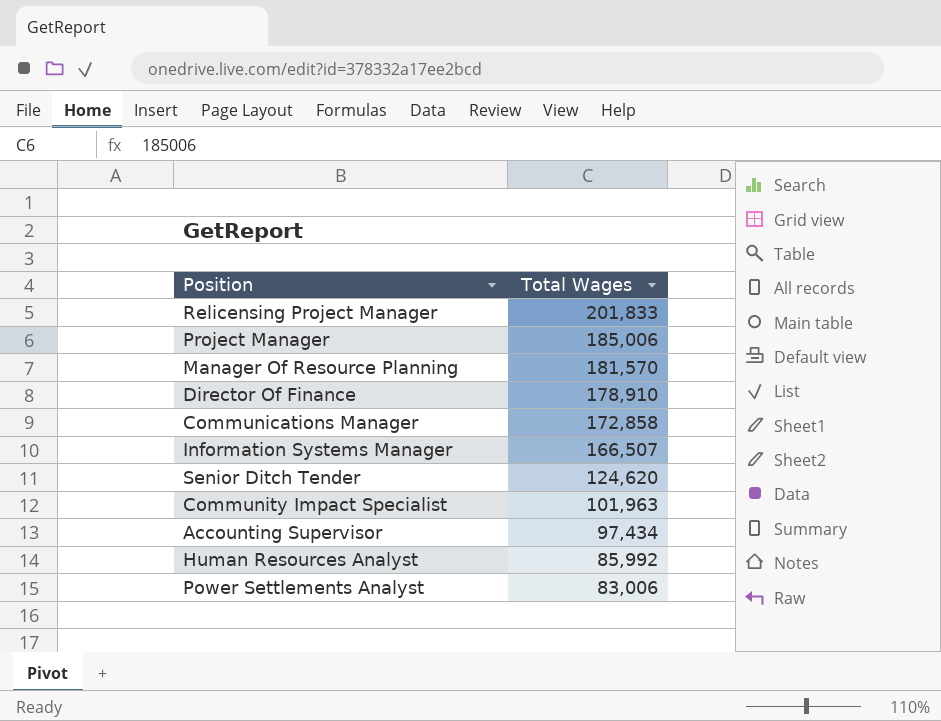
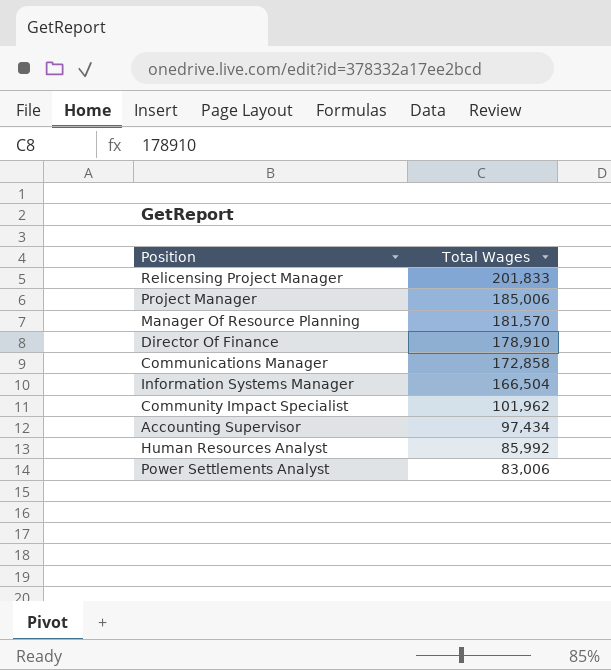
row Senior Ditch Tender: 124,620 -> none
Information Systems Manager | Total Wages: 166,507 -> 166,504
Community Impact Specialist | Total Wages: 101,963 -> 101,962

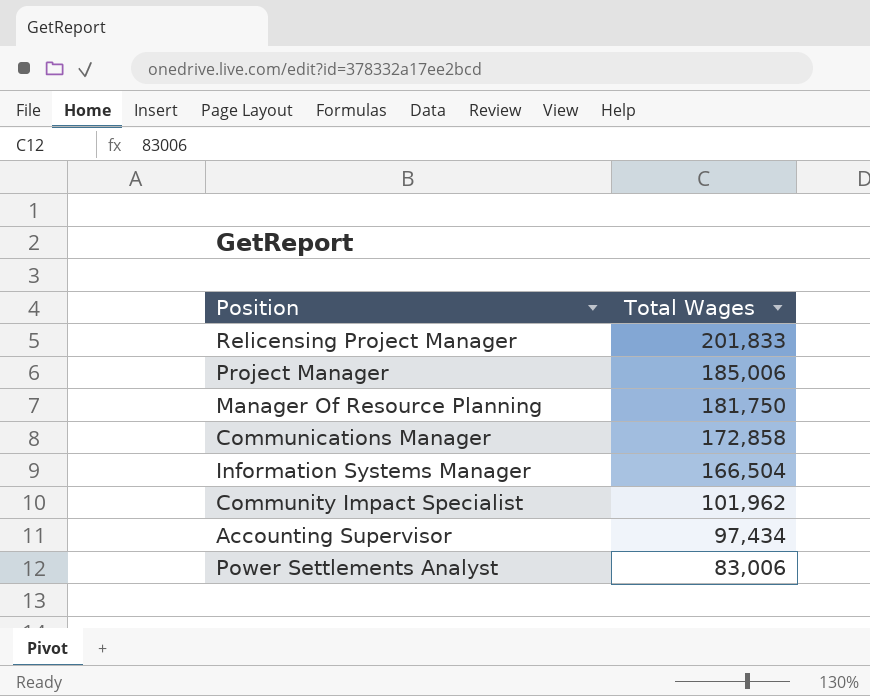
row Director Of Finance: 178,910 -> none
row Human Resources Analyst: 85,992 -> none
Manager Of Resource Planning | Total Wages: 181,570 -> 181,750

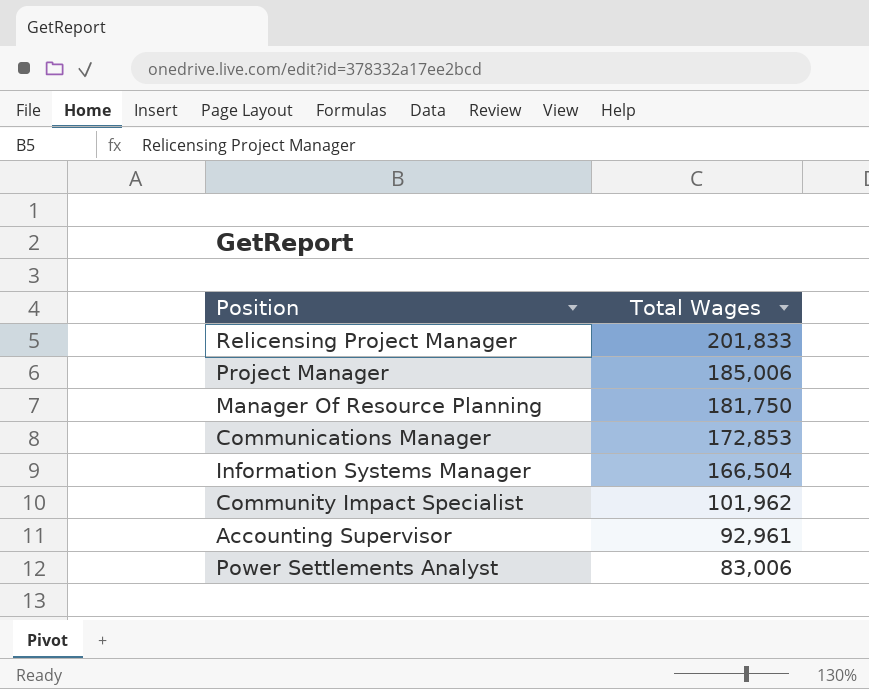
Communications Manager | Total Wages: 172,858 -> 172,853
Accounting Supervisor | Total Wages: 97,434 -> 92,961

